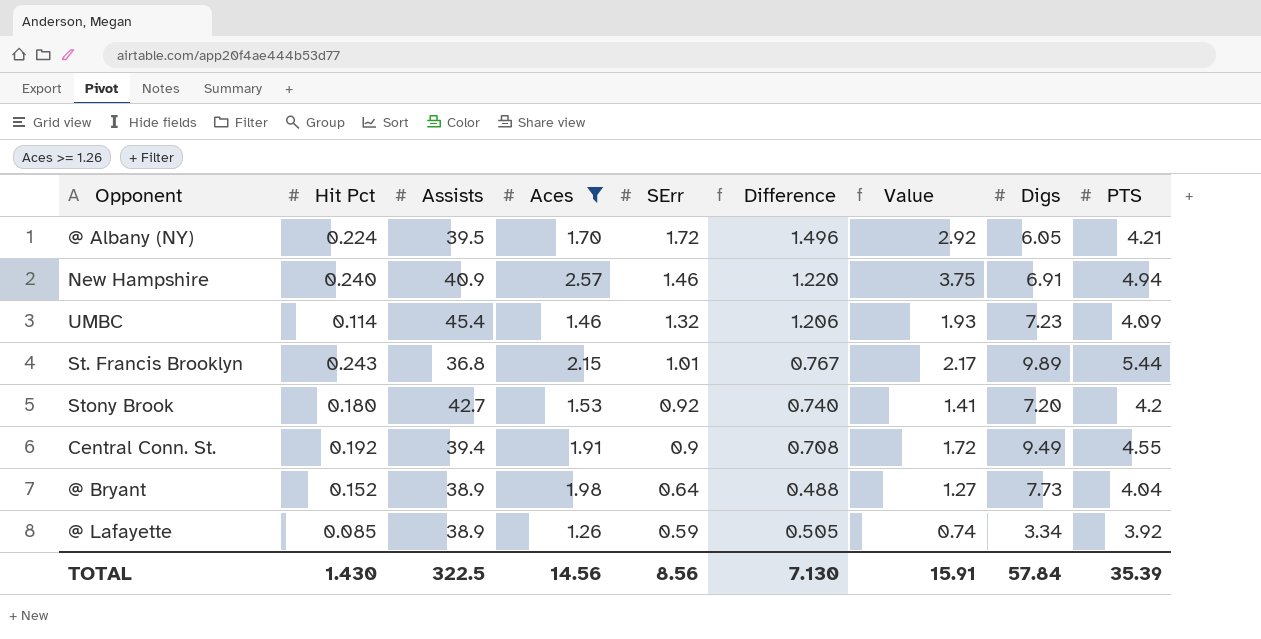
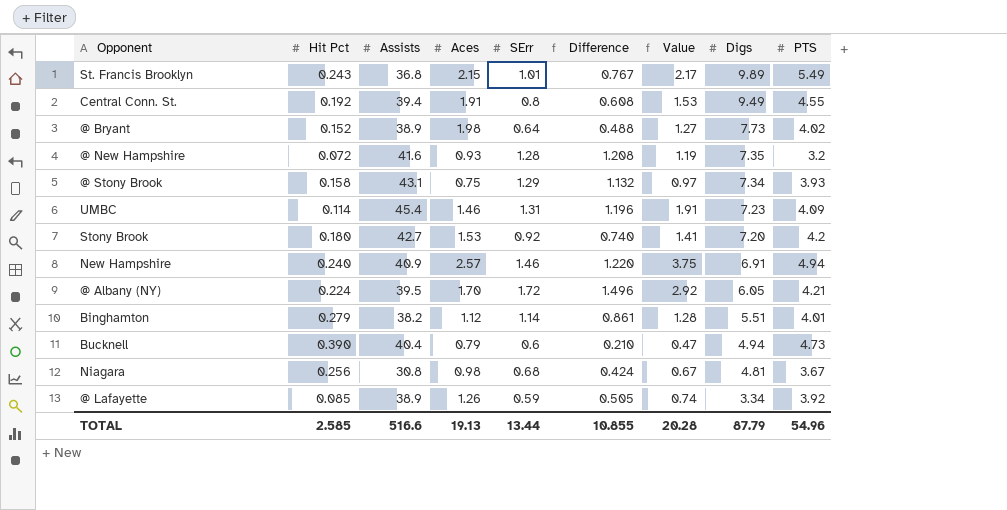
filter: Aces >= 1.26 -> none
row order: SErr descending -> Digs descending
St. Francis Brooklyn | PTS: 5.44 -> 5.49
Central Conn. St. | SErr: 0.9 -> 0.8
Central Conn. St. | Difference: 0.708 -> 0.608
Central Conn. St. | Value: 1.72 -> 1.53
@ Bryant | PTS: 4.04 -> 4.02
UMBC | SErr: 1.32 -> 1.31
UMBC | Difference: 1.206 -> 1.196
UMBC | Value: 1.93 -> 1.91
TOTAL | Hit Pct: 1.430 -> 2.585
TOTAL | Assists: 322.5 -> 516.6
TOTAL | Aces: 14.56 -> 19.13
TOTAL | SErr: 8.56 -> 13.44
TOTAL | Difference: 7.130 -> 10.855
TOTAL | Value: 15.91 -> 20.28
TOTAL | Digs: 57.84 -> 87.79
TOTAL | PTS: 35.39 -> 54.96

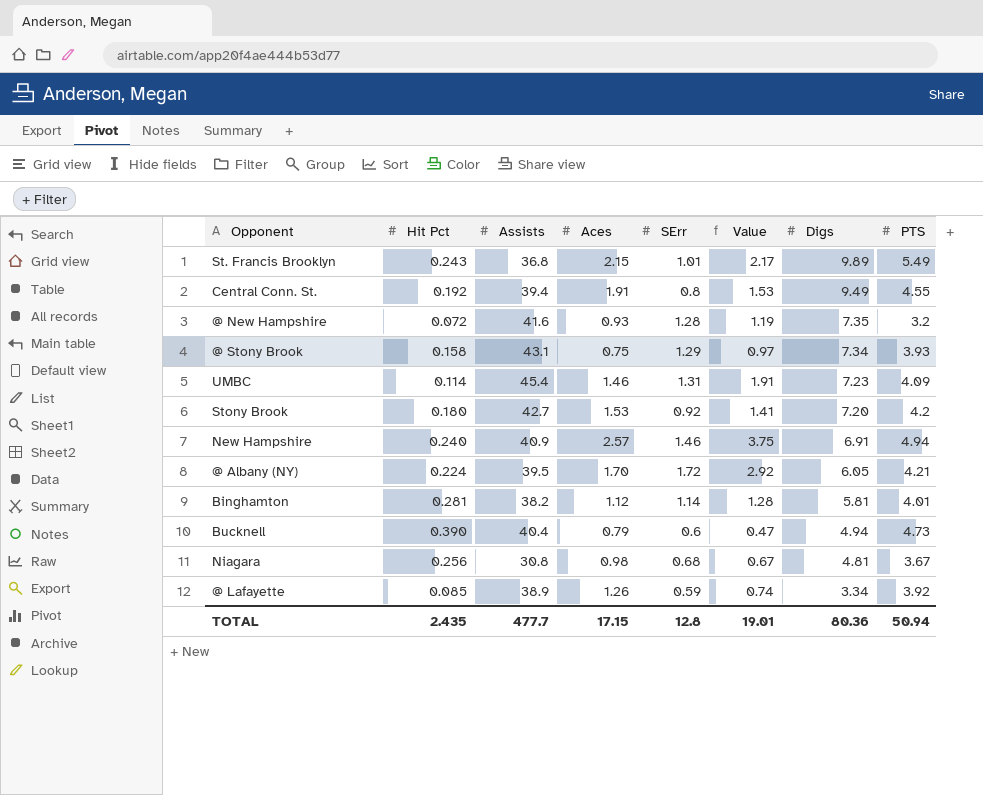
column Difference | formula: [SErr] - [Hit Pct] -> none
row @ Bryant: 0.152 | 38.9 | 1.98 | 0.64 | 0.488 | 1.27 | 7.73 | 4.02 -> none
Binghamton | Hit Pct: 0.279 -> 0.281
Binghamton | Digs: 5.51 -> 5.81
TOTAL | Hit Pct: 2.585 -> 2.435
TOTAL | Assists: 516.6 -> 477.7
TOTAL | Aces: 19.13 -> 17.15
TOTAL | SErr: 13.44 -> 12.8
TOTAL | Value: 20.28 -> 19.01
TOTAL | Digs: 87.79 -> 80.36
TOTAL | PTS: 54.96 -> 50.94

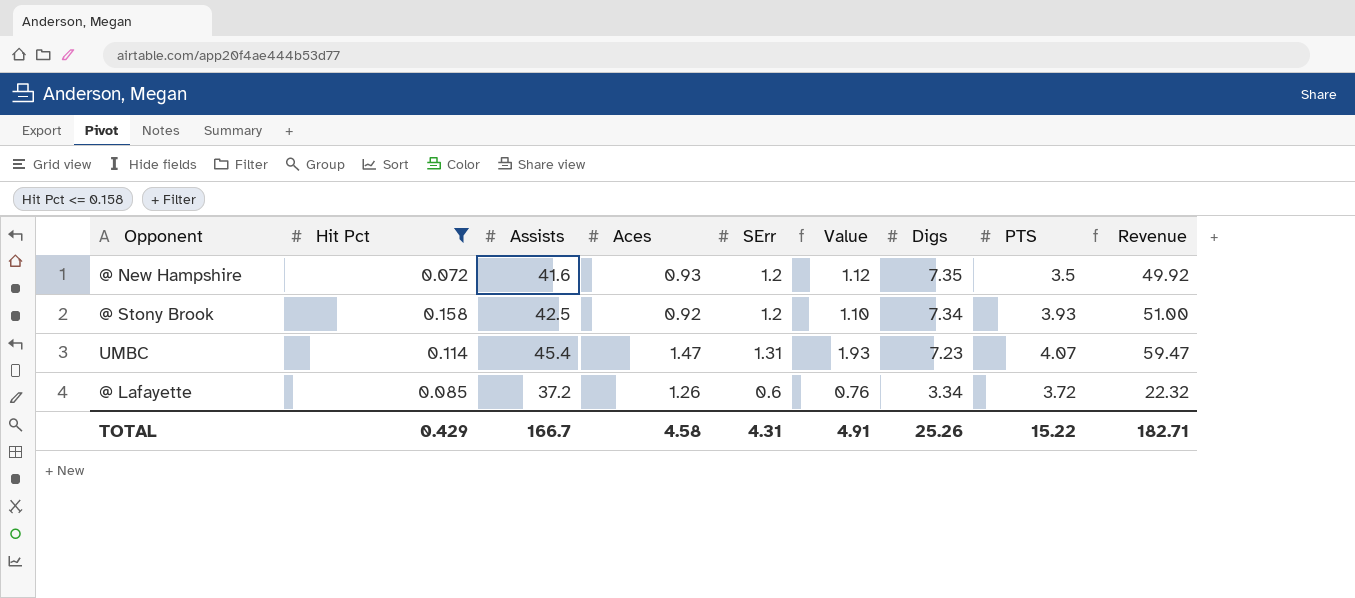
filter: none -> Hit Pct <= 0.158
column Revenue | formula: none -> [Assists] * [SErr]
@ New Hampshire | SErr: 1.28 -> 1.2
@ New Hampshire | Value: 1.19 -> 1.12
@ New Hampshire | PTS: 3.2 -> 3.5
@ Stony Brook | Assists: 43.1 -> 42.5
@ Stony Brook | Aces: 0.75 -> 0.92
@ Stony Brook | SErr: 1.29 -> 1.2
@ Stony Brook | Value: 0.97 -> 1.10
UMBC | Aces: 1.46 -> 1.47
UMBC | Value: 1.91 -> 1.93
UMBC | PTS: 4.09 -> 4.07
@ Lafayette | Assists: 38.9 -> 37.2
@ Lafayette | SErr: 0.59 -> 0.6
@ Lafayette | Value: 0.74 -> 0.76
@ Lafayette | PTS: 3.92 -> 3.72
TOTAL | Hit Pct: 2.435 -> 0.429
TOTAL | Assists: 477.7 -> 166.7
TOTAL | Aces: 17.15 -> 4.58
TOTAL | SErr: 12.8 -> 4.31
TOTAL | Value: 19.01 -> 4.91
TOTAL | Digs: 80.36 -> 25.26
TOTAL | PTS: 50.94 -> 15.22

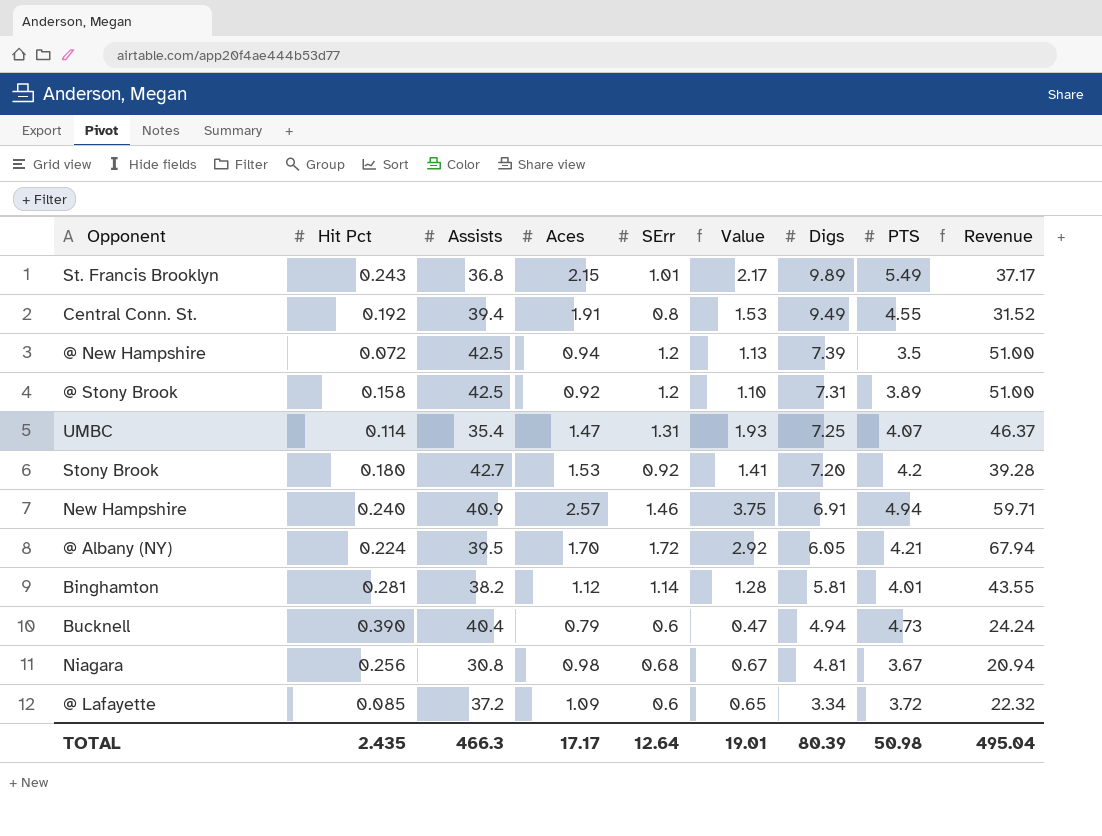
filter: Hit Pct <= 0.158 -> none
@ New Hampshire | Assists: 41.6 -> 42.5
@ New Hampshire | Aces: 0.93 -> 0.94
@ New Hampshire | Value: 1.12 -> 1.13
@ New Hampshire | Digs: 7.35 -> 7.39
@ New Hampshire | Revenue: 49.92 -> 51.00
@ Stony Brook | Digs: 7.34 -> 7.31
@ Stony Brook | PTS: 3.93 -> 3.89
UMBC | Assists: 45.4 -> 35.4
UMBC | Digs: 7.23 -> 7.25
UMBC | Revenue: 59.47 -> 46.37
@ Lafayette | Aces: 1.26 -> 1.09
@ Lafayette | Value: 0.76 -> 0.65
TOTAL | Hit Pct: 0.429 -> 2.435
TOTAL | Assists: 166.7 -> 466.3
TOTAL | Aces: 4.58 -> 17.17
TOTAL | SErr: 4.31 -> 12.64
TOTAL | Value: 4.91 -> 19.01
TOTAL | Digs: 25.26 -> 80.39
TOTAL | PTS: 15.22 -> 50.98
TOTAL | Revenue: 182.71 -> 495.04

